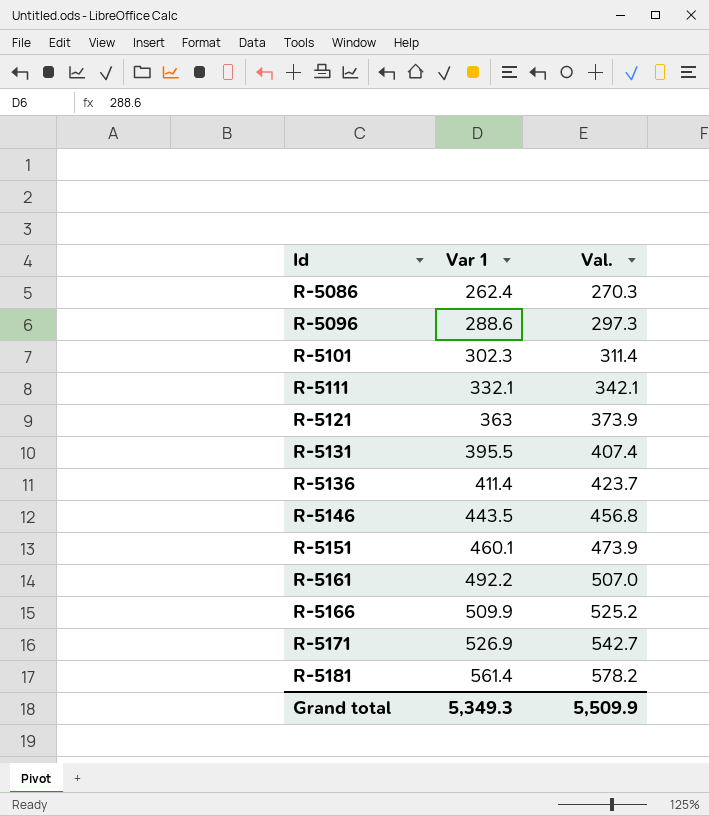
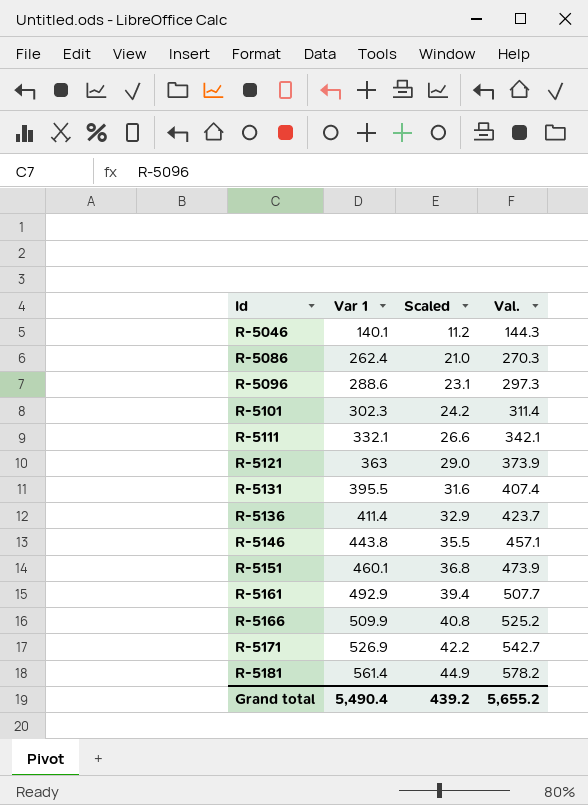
column Scaled | formula: none -> [Var 1] * 0.08
row R-5046: none -> 140.1 | 11.2 | 144.3
R-5146 | Var 1: 443.5 -> 443.8
R-5146 | Val.: 456.8 -> 457.1
R-5161 | Var 1: 492.2 -> 492.9
R-5161 | Val.: 507.0 -> 507.7
Grand total | Var 1: 5,349.3 -> 5,490.4
Grand total | Val.: 5,509.9 -> 5,655.2

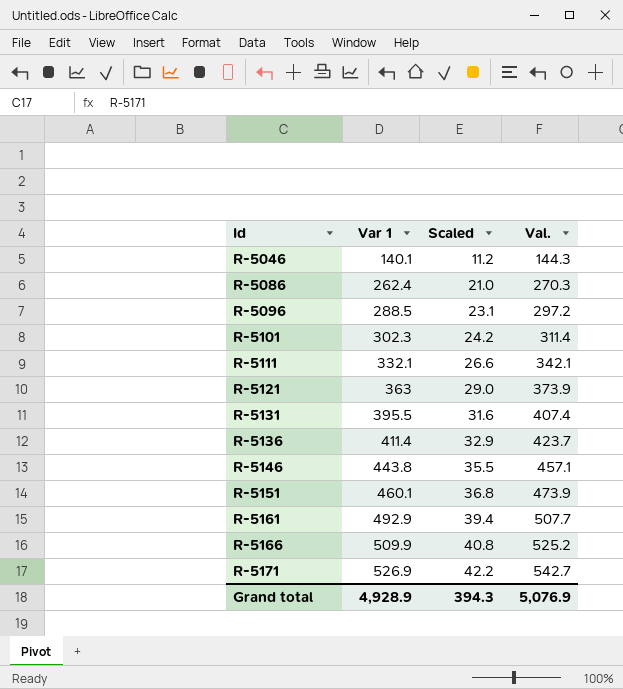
row R-5181: 561.4 | 44.9 | 578.2 -> none
R-5096 | Var 1: 288.6 -> 288.5
R-5096 | Val.: 297.3 -> 297.2
Grand total | Var 1: 5,490.4 -> 4,928.9
Grand total | Scaled: 439.2 -> 394.3
Grand total | Val.: 5,655.2 -> 5,076.9

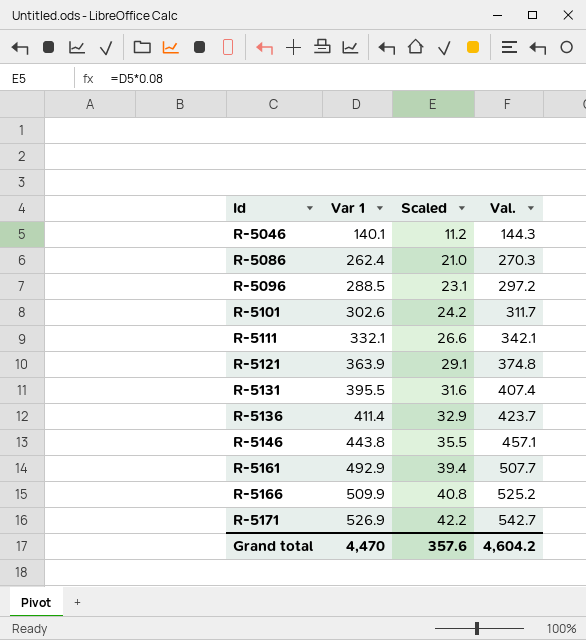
row R-5151: 460.1 | 36.8 | 473.9 -> none
R-5101 | Var 1: 302.3 -> 302.6
R-5101 | Val.: 311.4 -> 311.7
R-5121 | Var 1: 363 -> 363.9
R-5121 | Scaled: 29.0 -> 29.1
R-5121 | Val.: 373.9 -> 374.8
Grand total | Var 1: 4,928.9 -> 4,470
Grand total | Scaled: 394.3 -> 357.6
Grand total | Val.: 5,076.9 -> 4,604.2

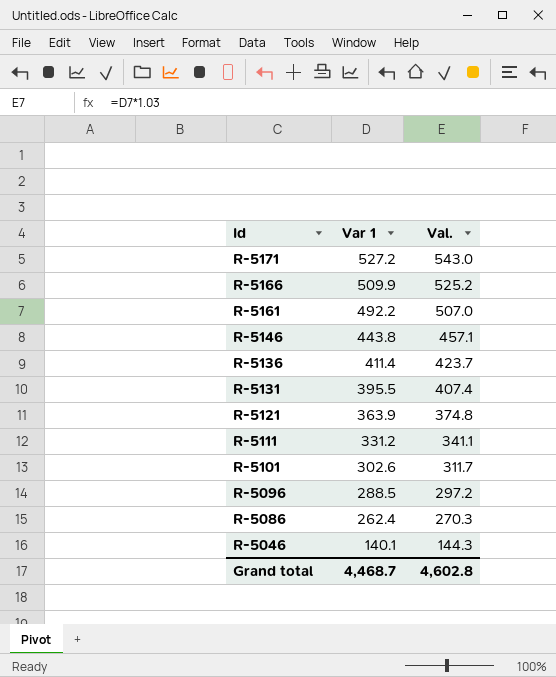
row order: Id ascending -> Id descending
column Scaled | formula: [Var 1] * 0.08 -> none
R-5171 | Var 1: 526.9 -> 527.2
R-5171 | Val.: 542.7 -> 543.0
R-5161 | Var 1: 492.9 -> 492.2
R-5161 | Val.: 507.7 -> 507.0
R-5111 | Var 1: 332.1 -> 331.2
R-5111 | Val.: 342.1 -> 341.1
Grand total | Var 1: 4,470 -> 4,468.7
Grand total | Val.: 4,604.2 -> 4,602.8

